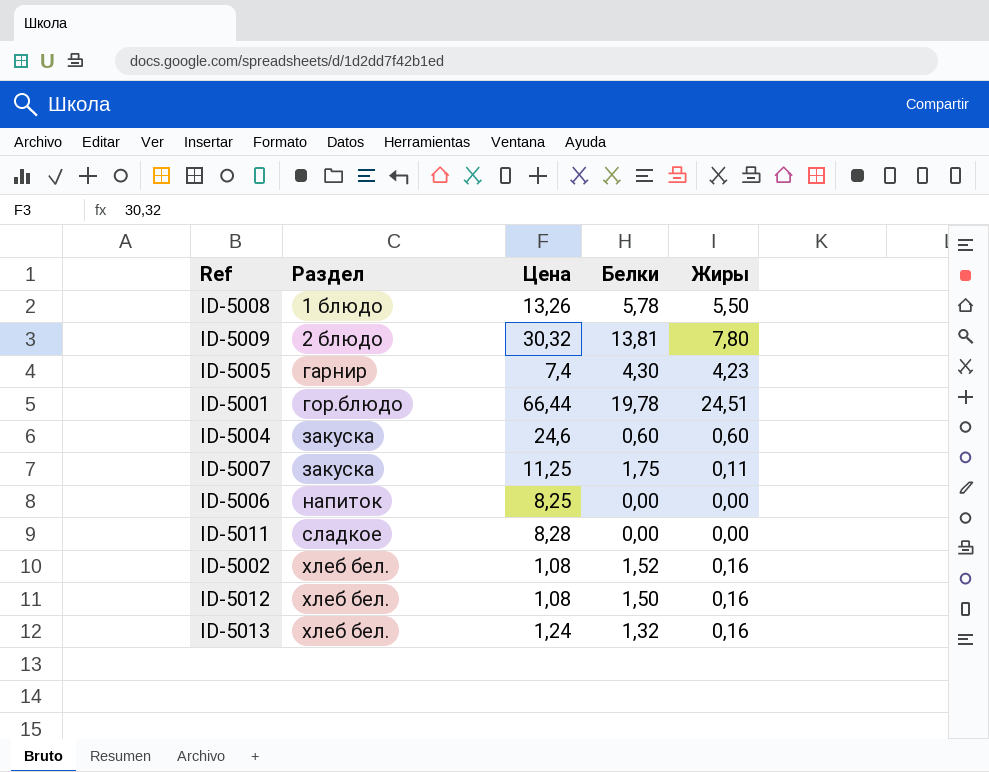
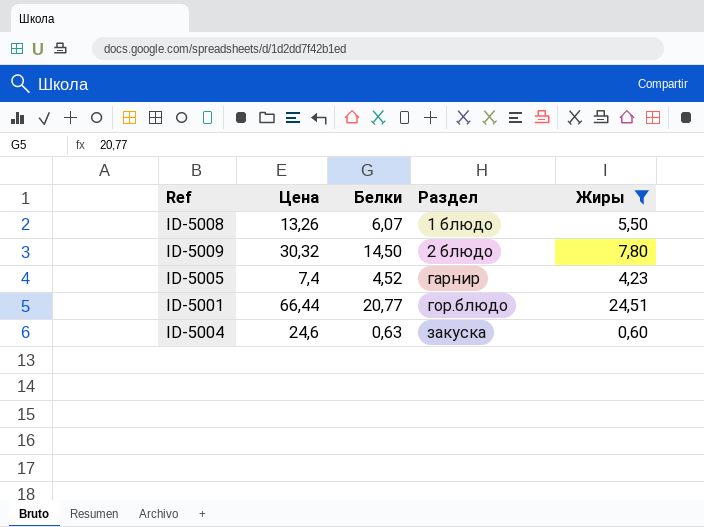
filter: none -> Жиры >= 0,60
column Раздел | position: 2 -> 4
ID-5008 | Белки: 5,78 -> 6,07
ID-5009 | Белки: 13,81 -> 14,50
ID-5005 | Белки: 4,30 -> 4,52
ID-5001 | Белки: 19,78 -> 20,77
ID-5004 | Белки: 0,60 -> 0,63

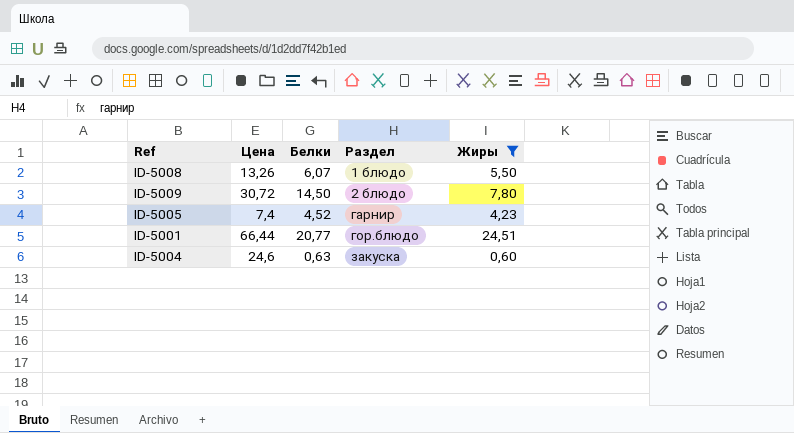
ID-5009 | Цена: 30,32 -> 30,72

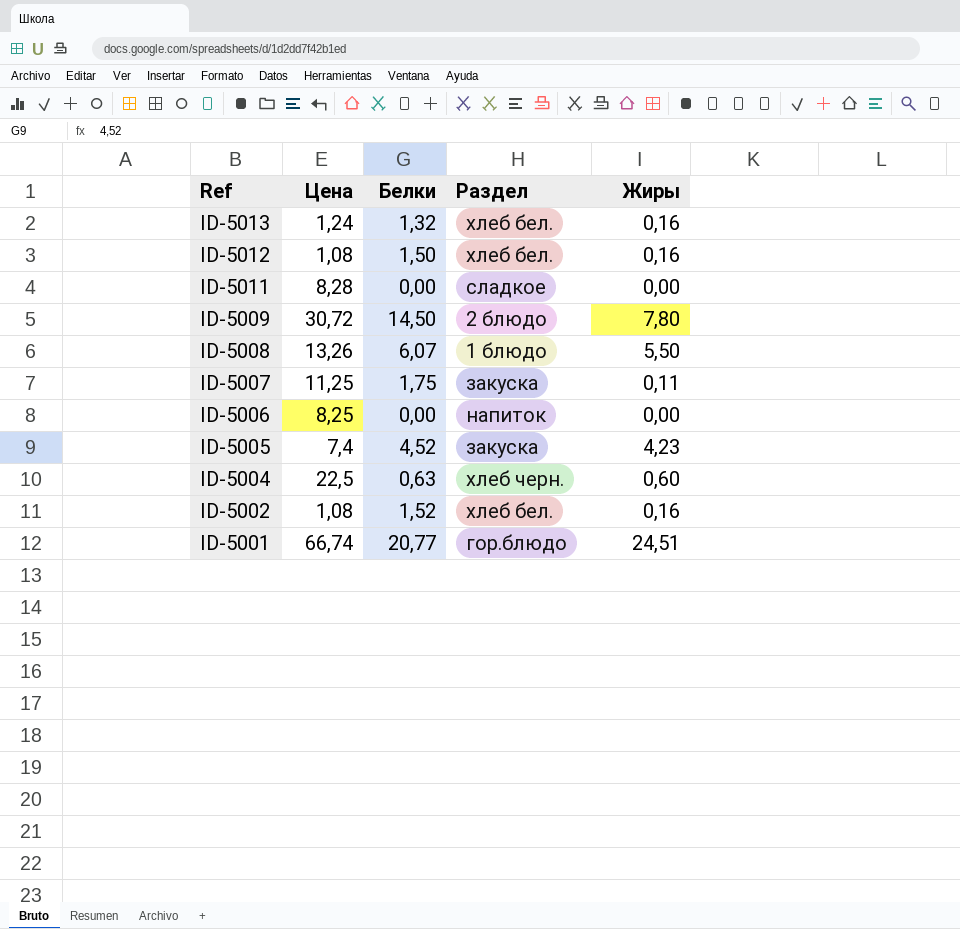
filter: Жиры >= 0,60 -> none
row order: Раздел ascending -> Ref descending
ID-5005 | Раздел: гарнир -> закуска
ID-5004 | Цена: 24,6 -> 22,5
ID-5004 | Раздел: закуска -> хлеб черн.
ID-5001 | Цена: 66,44 -> 66,74

